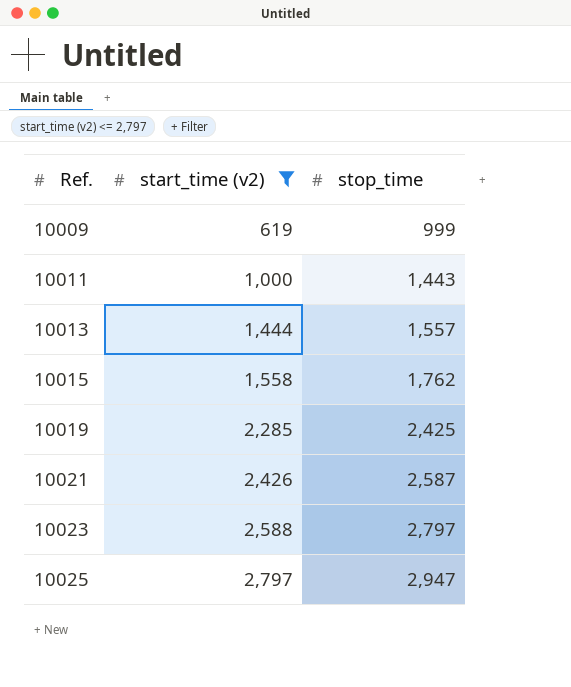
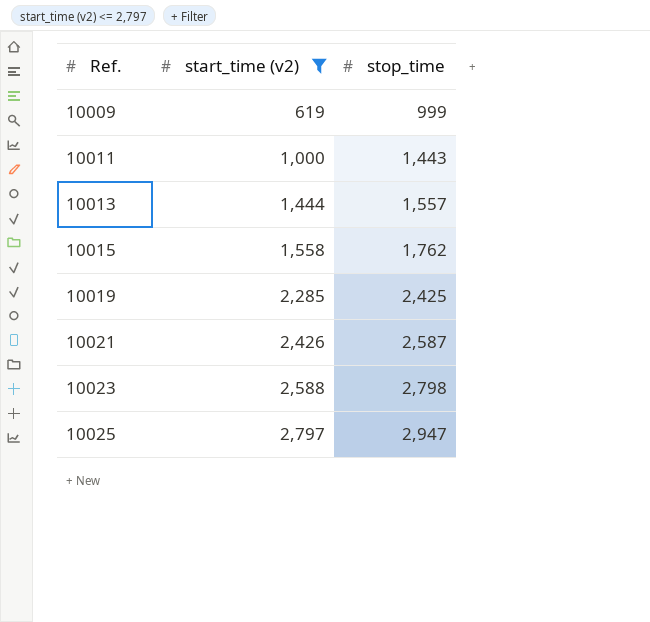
10023 | stop_time: 2,797 -> 2,798

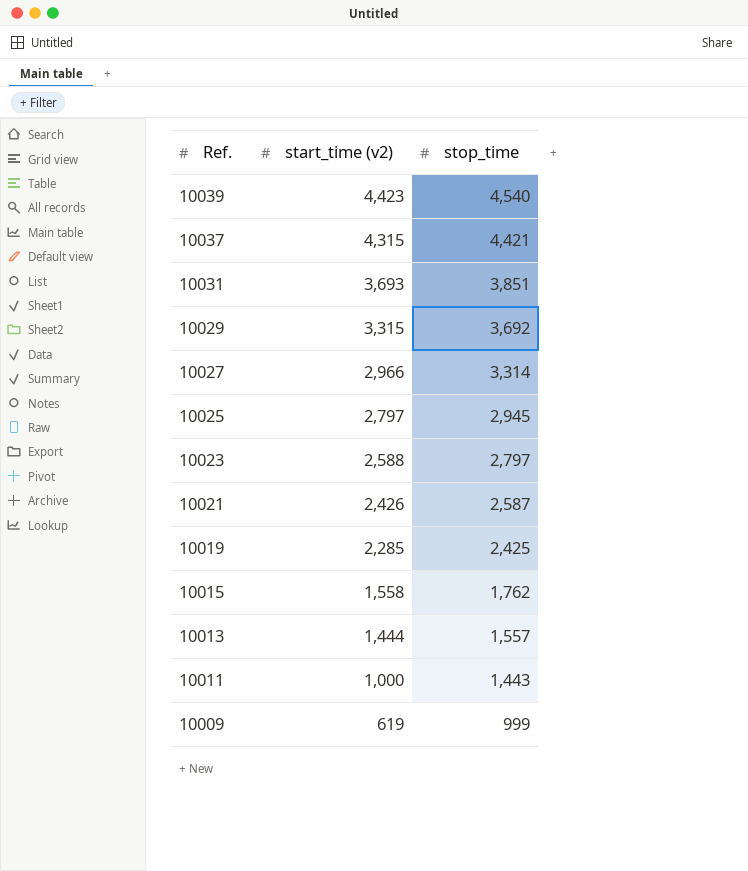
filter: start_time (v2) <= 2,797 -> none
row order: Ref. ascending -> Ref. descending
10025 | stop_time: 2,947 -> 2,945
10023 | stop_time: 2,798 -> 2,797

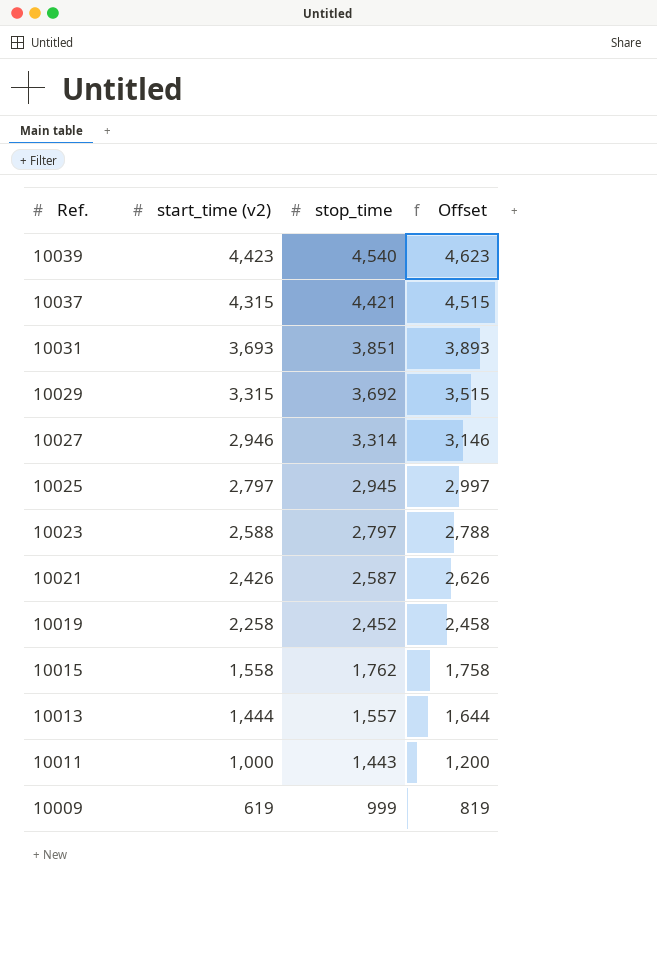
column Offset | formula: none -> [start_time (v2)] + 200
10027 | start_time (v2): 2,966 -> 2,946
10019 | start_time (v2): 2,285 -> 2,258
10019 | stop_time: 2,425 -> 2,452

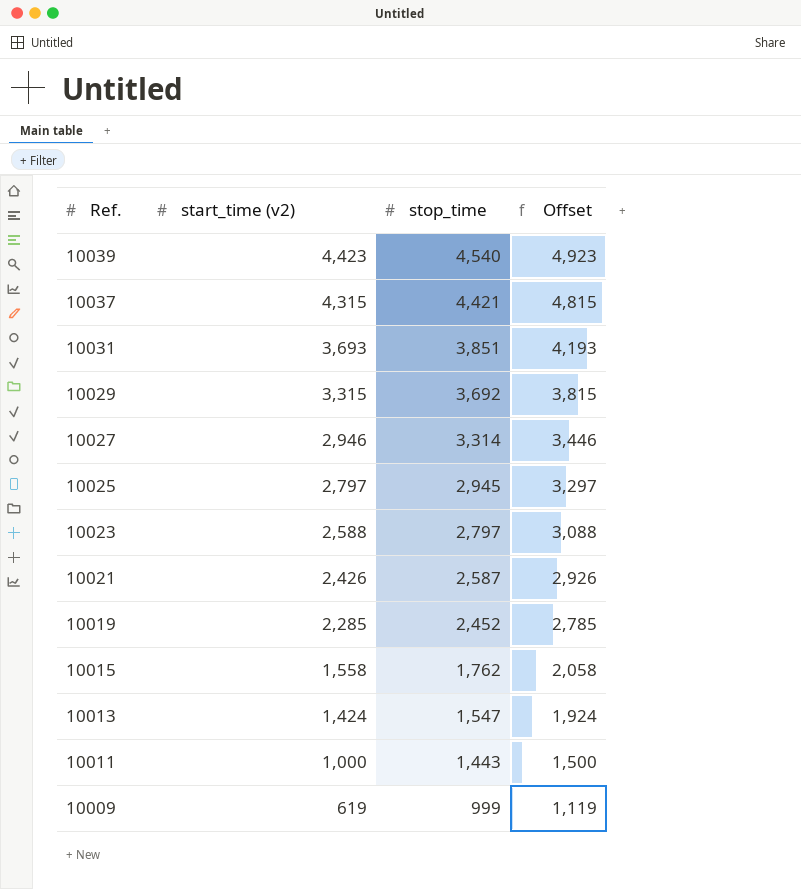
column Offset | formula: [start_time (v2)] + 200 -> [start_time (v2)] + 500
10019 | start_time (v2): 2,258 -> 2,285
10013 | start_time (v2): 1,444 -> 1,424
10013 | stop_time: 1,557 -> 1,547

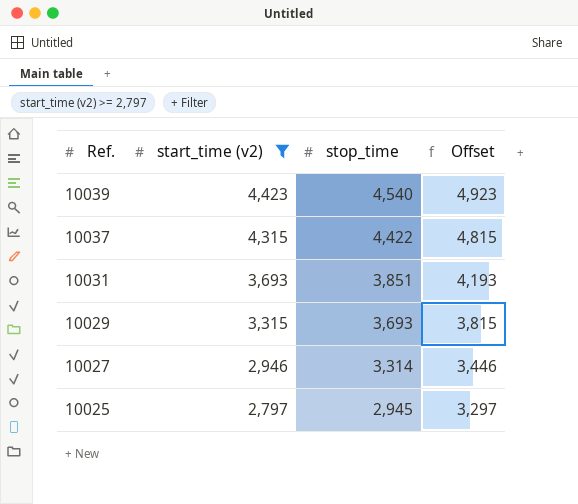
filter: none -> start_time (v2) >= 2,797
10037 | stop_time: 4,421 -> 4,422
10029 | stop_time: 3,692 -> 3,693

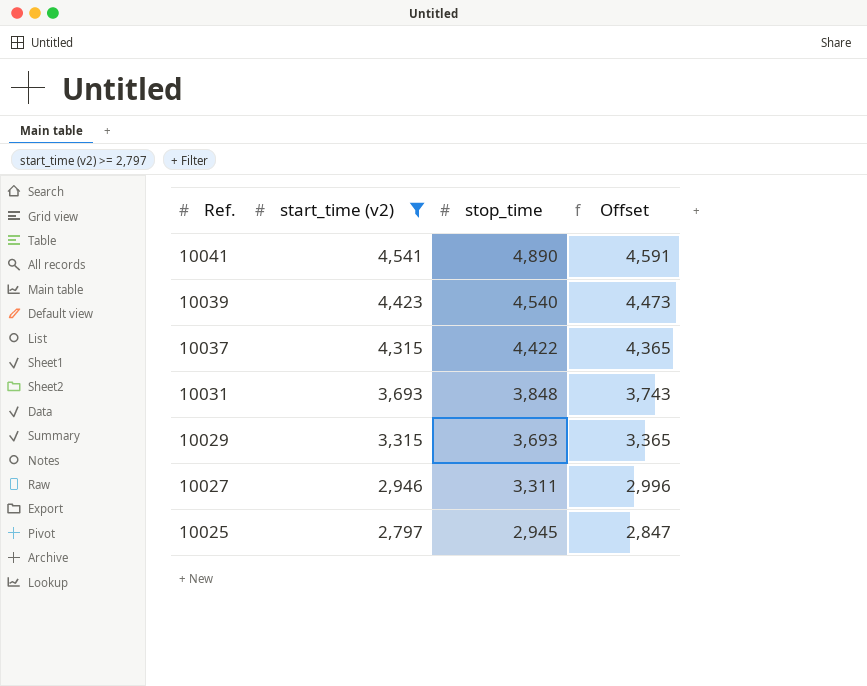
column Offset | formula: [start_time (v2)] + 500 -> [start_time (v2)] + 50
row 10041: none -> 4,541 | 4,890 | 4,591
10031 | stop_time: 3,851 -> 3,848
10027 | stop_time: 3,314 -> 3,311

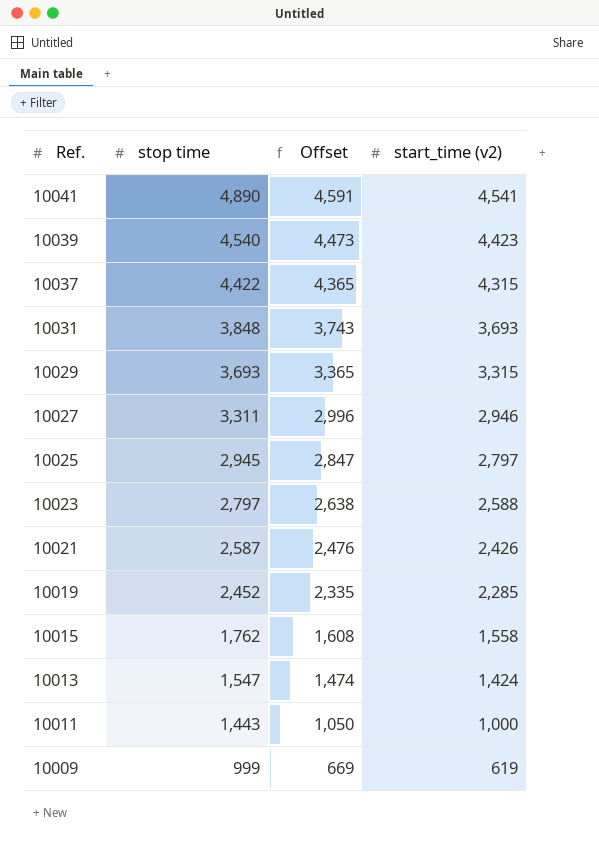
filter: start_time (v2) >= 2,797 -> none
column name: stop_time -> stop time
column start_time (v2) | position: 2 -> 4

